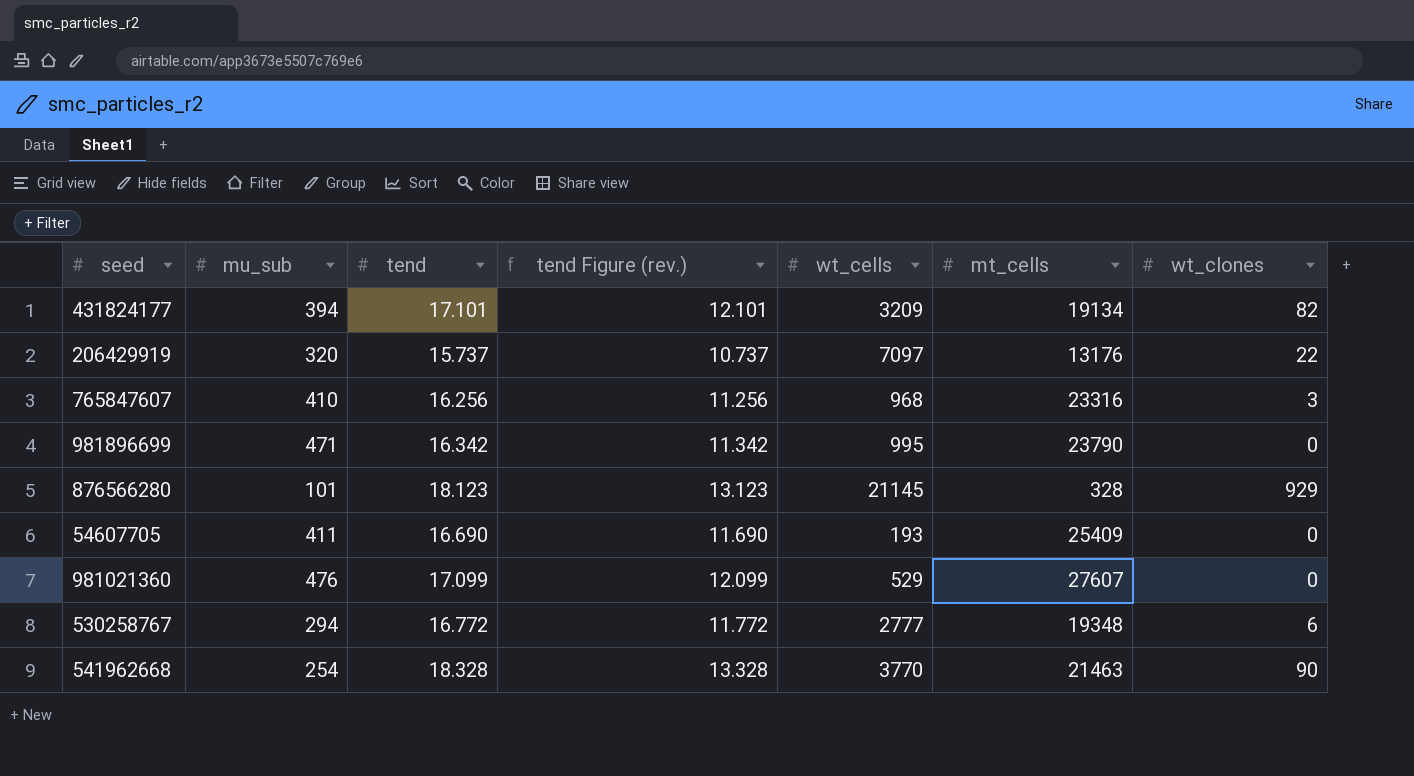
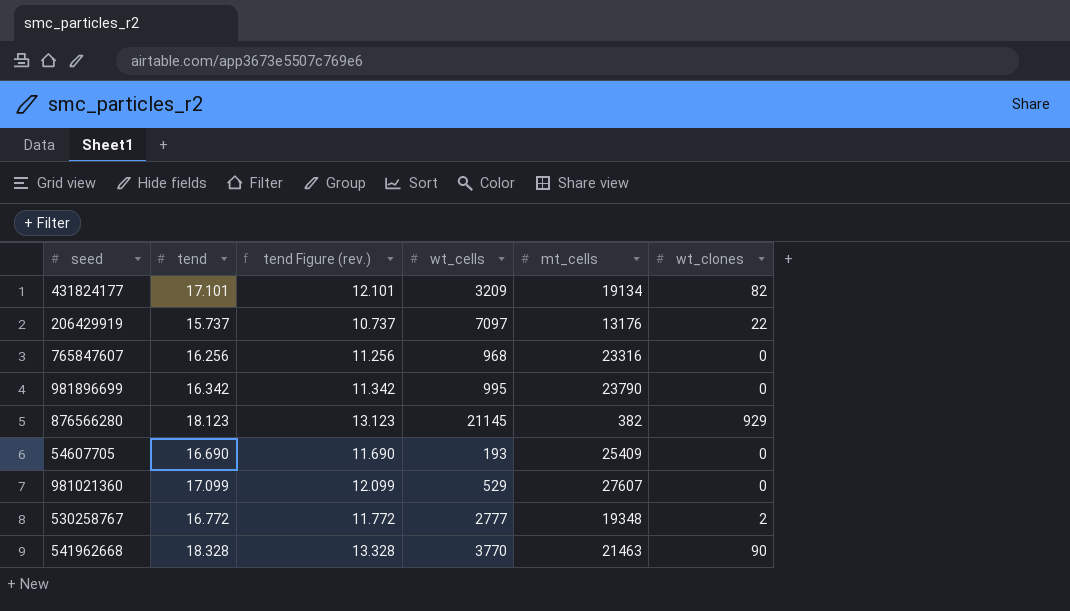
column mu_sub | position: 2 -> none
765847607 | wt_clones: 3 -> 0
876566280 | mt_cells: 328 -> 382
530258767 | wt_clones: 6 -> 2

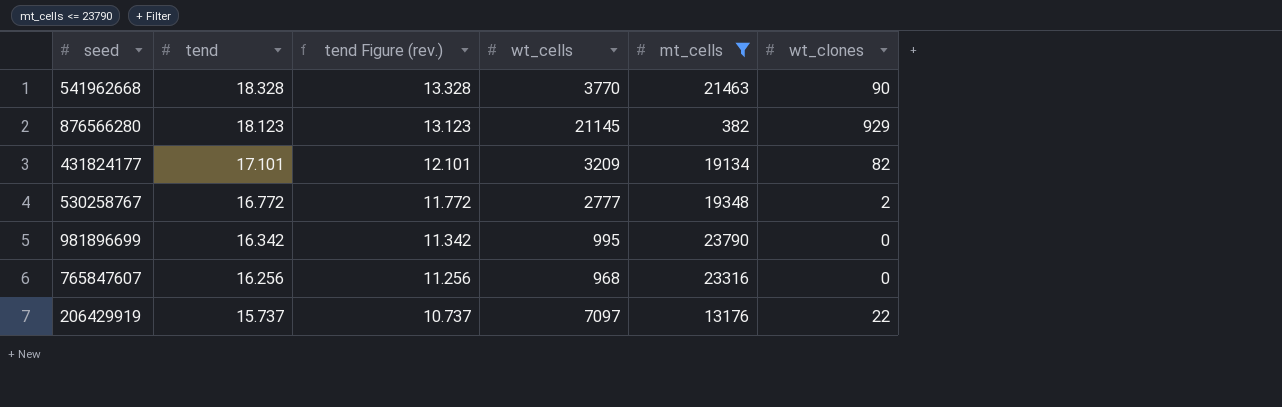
filter: none -> mt_cells <= 23790
row order: none -> tend descending

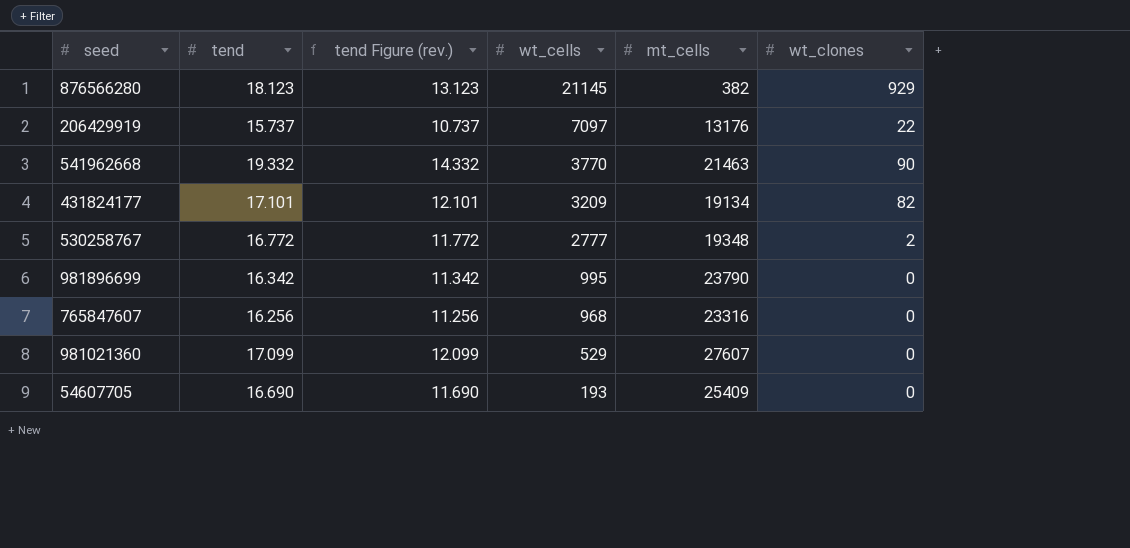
filter: mt_cells <= 23790 -> none
row order: tend descending -> wt_cells descending
541962668 | tend: 18.328 -> 19.332
541962668 | tend Figure (rev.): 13.328 -> 14.332

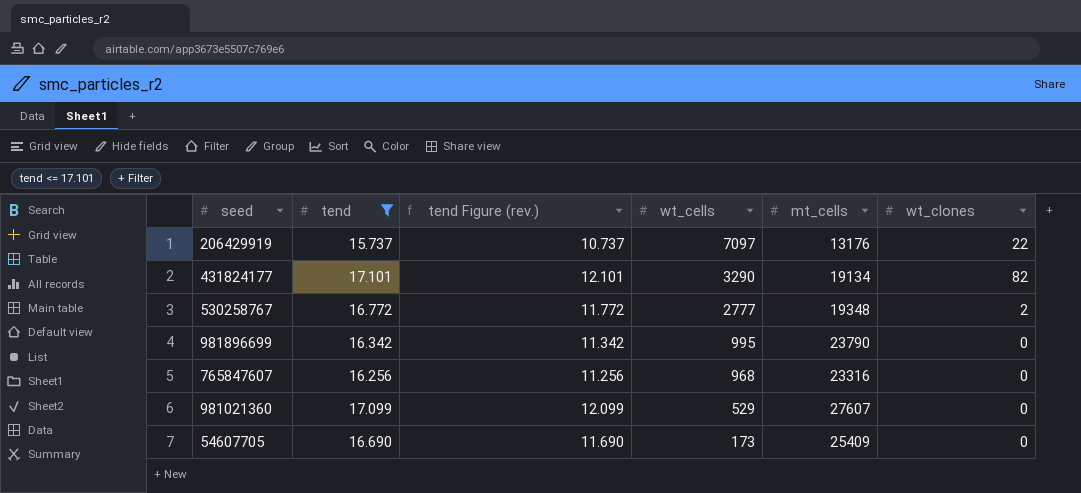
filter: none -> tend <= 17.101
431824177 | wt_cells: 3209 -> 3290
54607705 | wt_cells: 193 -> 173

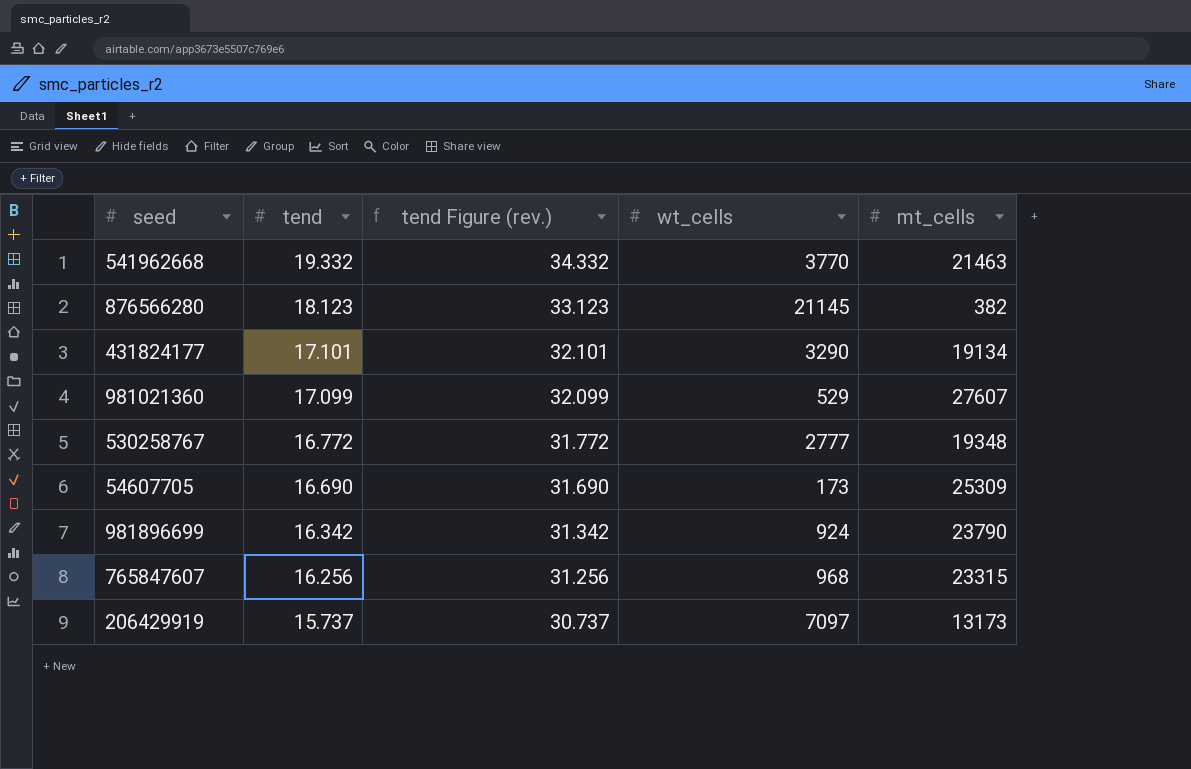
filter: tend <= 17.101 -> none
row order: wt_cells descending -> tend descending
column wt_clones | position: 6 -> none
column tend Figure (rev.) | formula: [tend] - 5 -> [tend] + 15
54607705 | mt_cells: 25409 -> 25309
981896699 | wt_cells: 995 -> 924
765847607 | mt_cells: 23316 -> 23315
206429919 | mt_cells: 13176 -> 13173

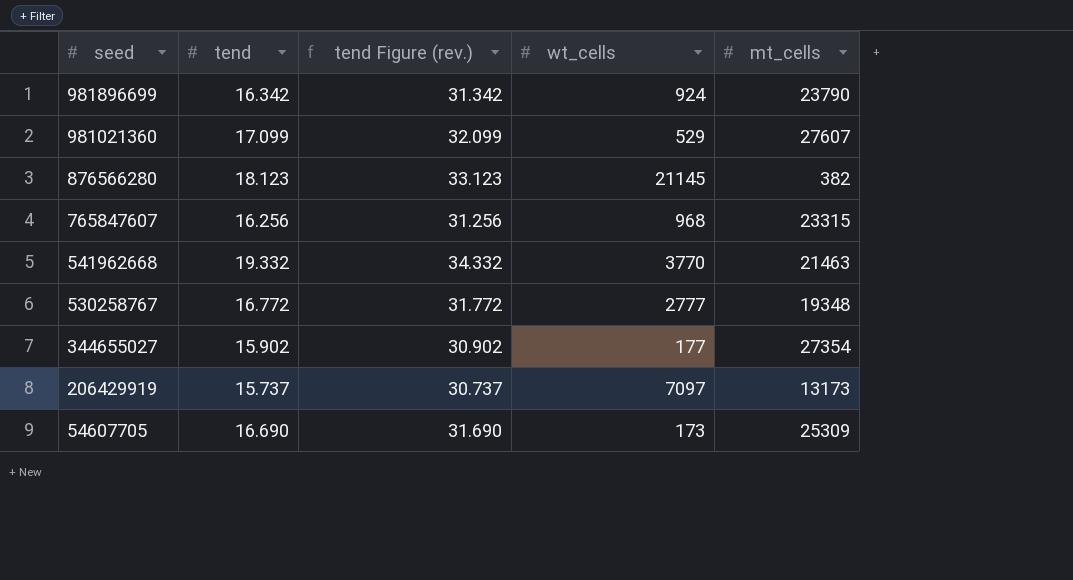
row order: tend descending -> seed descending
row 431824177: 17.101 | 32.101 | 3290 | 19134 -> none
row 344655027: none -> 15.902 | 30.902 | 177 | 27354

